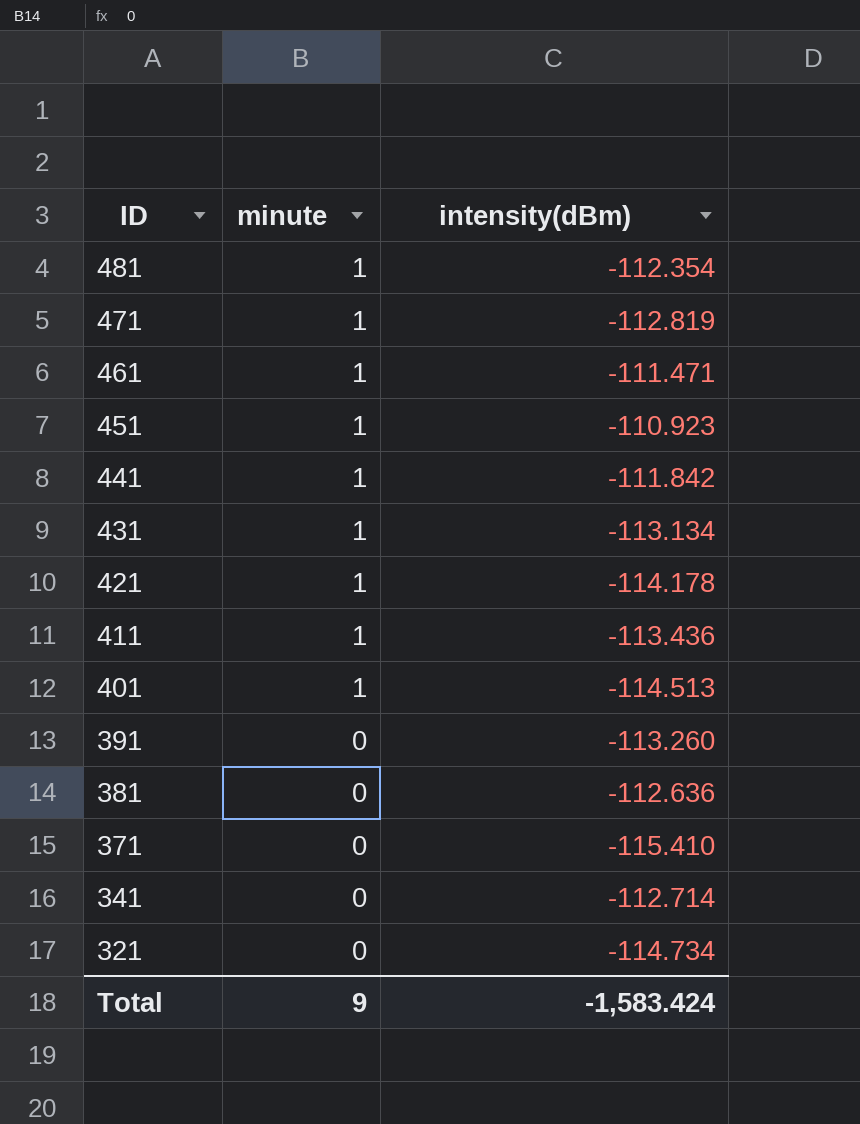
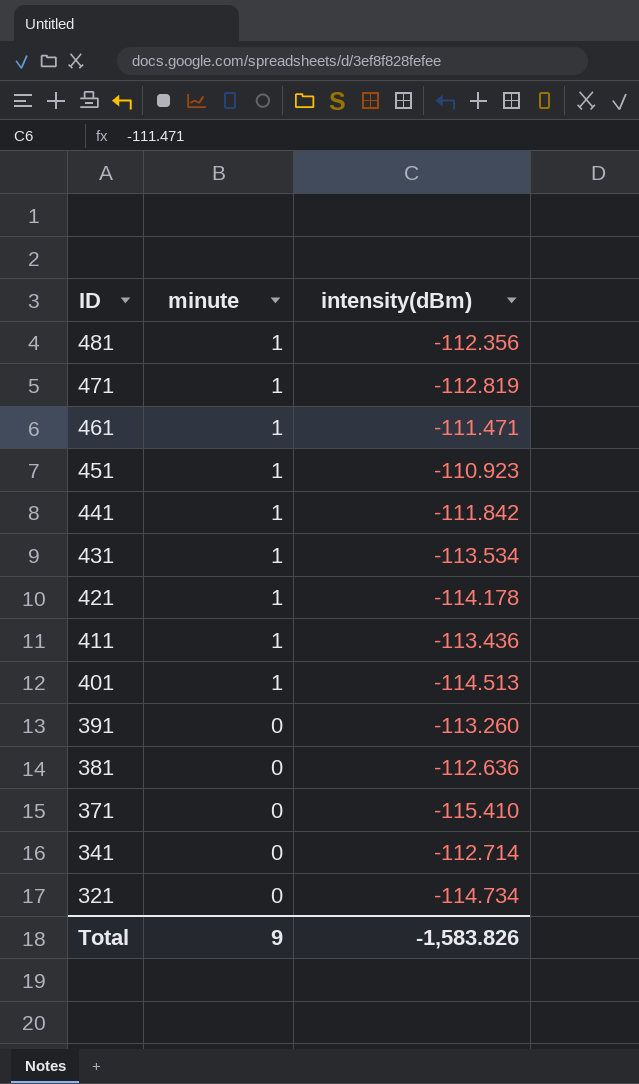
481 | intensity(dBm): -112.354 -> -112.356
431 | intensity(dBm): -113.134 -> -113.534
Total | intensity(dBm): -1,583.424 -> -1,583.826

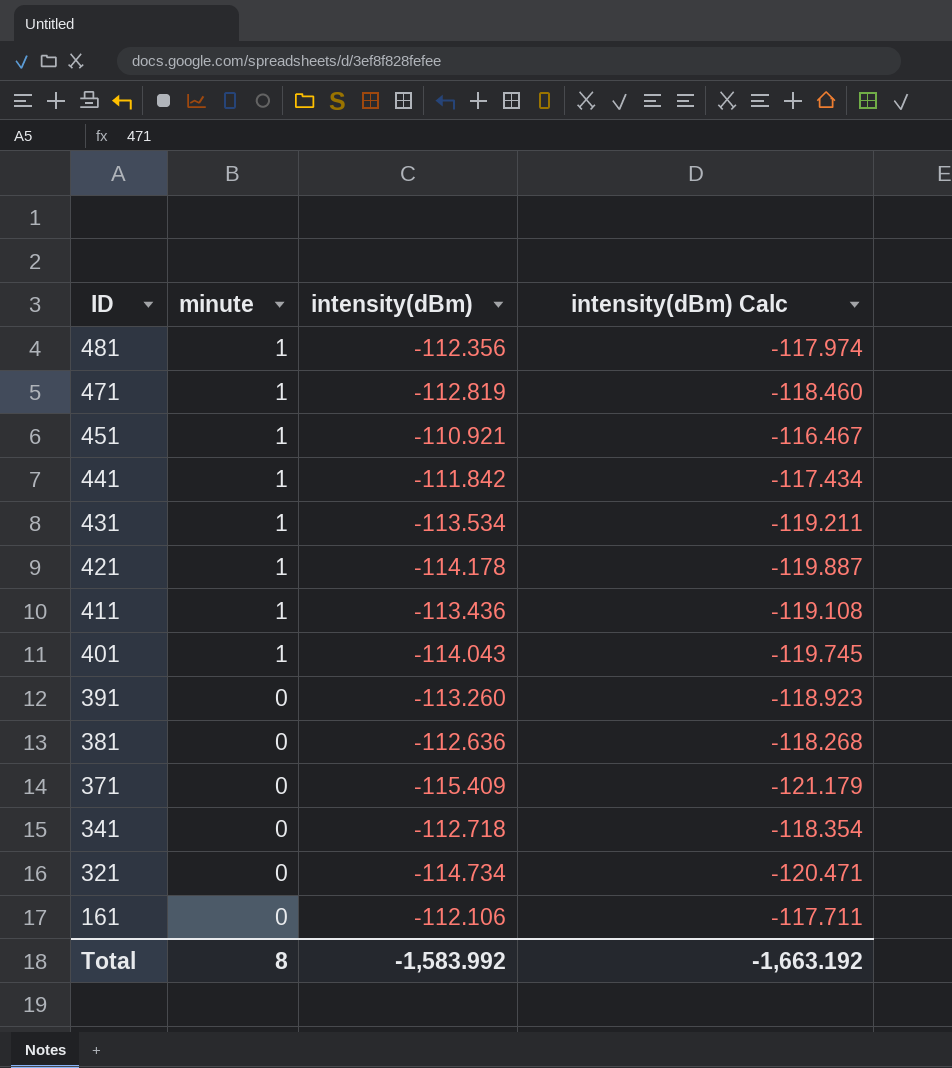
column intensity(dBm) Calc | formula: none -> [intensity(dBm)] * 1.05
row 461: 1 | -111.471 -> none
451 | intensity(dBm): -110.923 -> -110.921
401 | intensity(dBm): -114.513 -> -114.043
371 | intensity(dBm): -115.410 -> -115.409
341 | intensity(dBm): -112.714 -> -112.718
row 161: none -> 0 | -112.106 | -117.711
Total | minute: 9 -> 8
Total | intensity(dBm): -1,583.826 -> -1,583.992

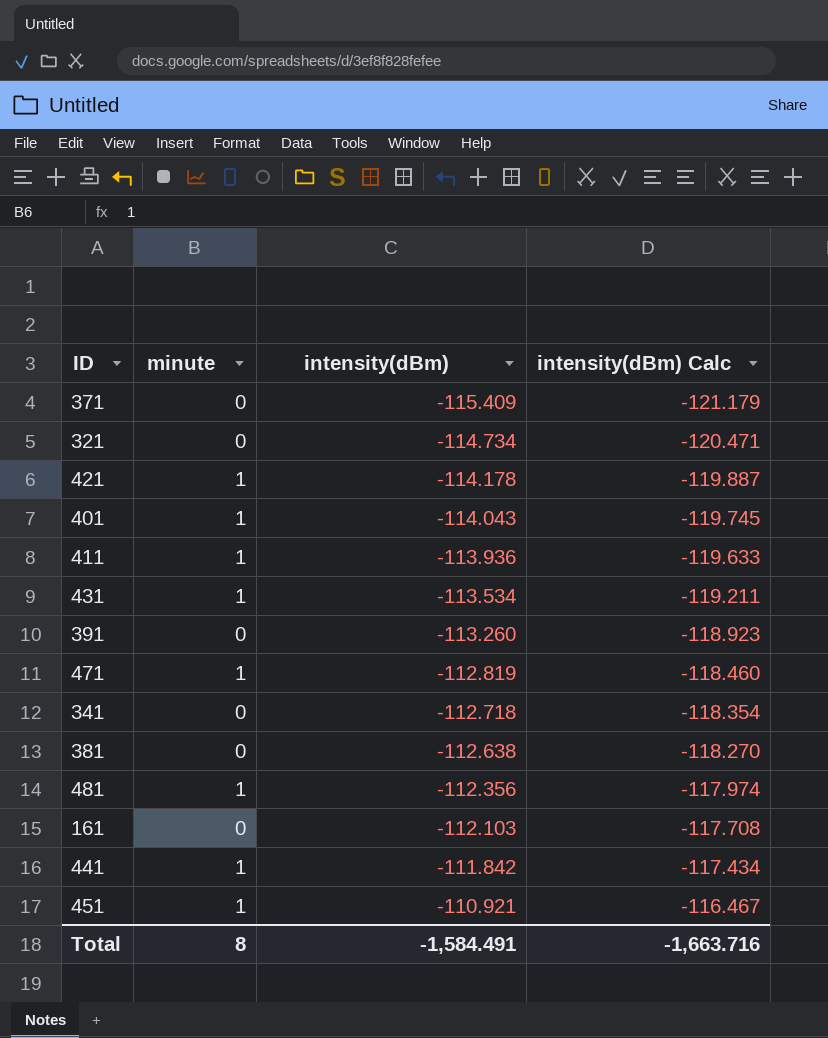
row order: ID descending -> intensity(dBm) ascending
411 | intensity(dBm): -113.436 -> -113.936
411 | intensity(dBm) Calc: -119.108 -> -119.633
381 | intensity(dBm): -112.636 -> -112.638
381 | intensity(dBm) Calc: -118.268 -> -118.270
161 | intensity(dBm): -112.106 -> -112.103
161 | intensity(dBm) Calc: -117.711 -> -117.708
Total | intensity(dBm): -1,583.992 -> -1,584.491
Total | intensity(dBm) Calc: -1,663.192 -> -1,663.716

